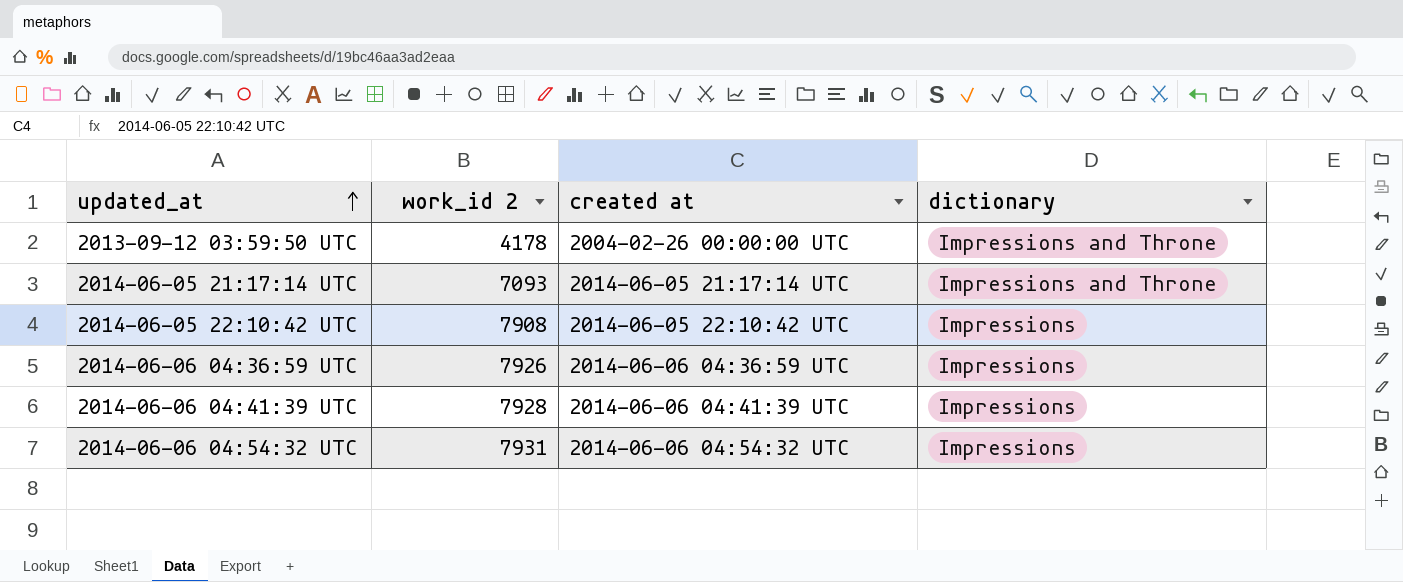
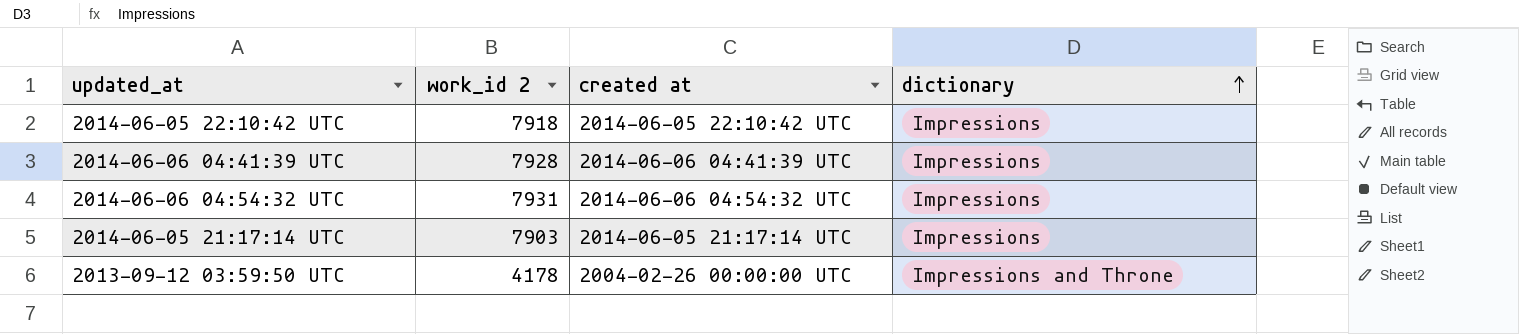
row order: updated_at ascending -> dictionary ascending
row 2014-06-06 04:36:59 UTC: 7926 | 2014-06-06 04:36:59 UTC | Impressions -> none
2014-06-05 22:10:42 UTC | work_id 2: 7908 -> 7918
2014-06-05 21:17:14 UTC | work_id 2: 7093 -> 7903
2014-06-05 21:17:14 UTC | dictionary: Impressions and Throne -> Impressions

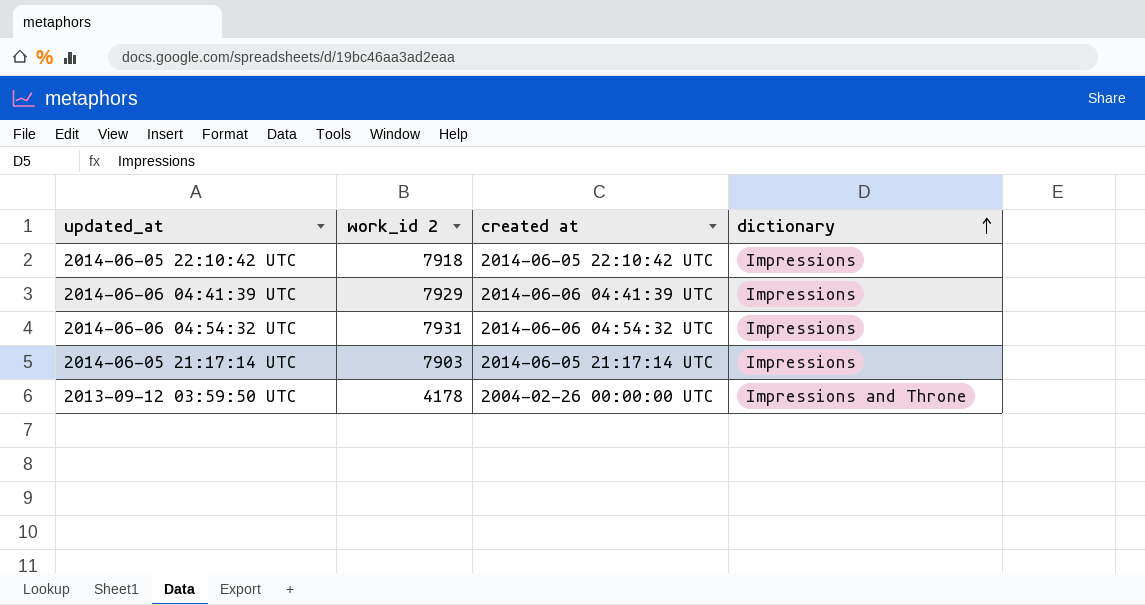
2014-06-06 04:41:39 UTC | work_id 2: 7928 -> 7929

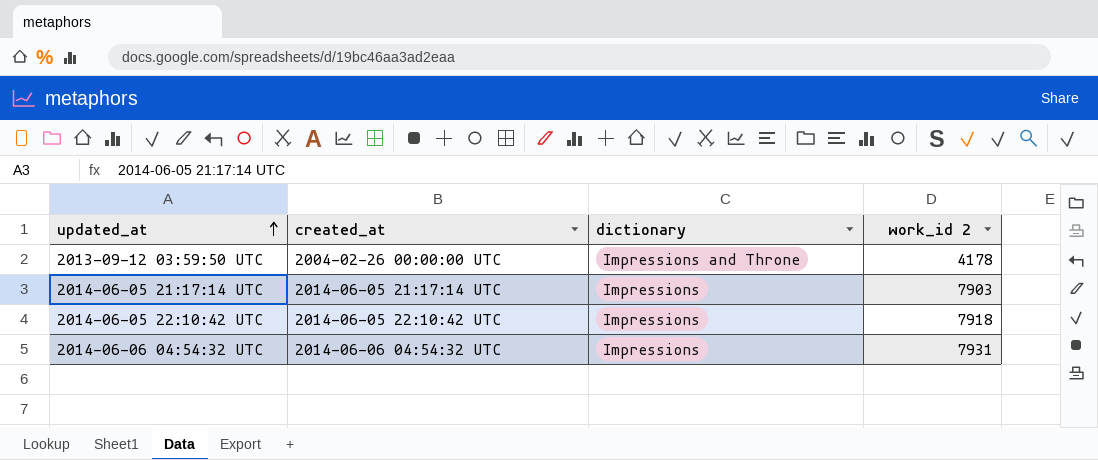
row order: dictionary ascending -> updated_at ascending
column name: created at -> created_at
column work_id 2 | position: 2 -> 4
row 2014-06-06 04:41:39 UTC: 7929 | 2014-06-06 04:41:39 UTC | Impressions -> none

